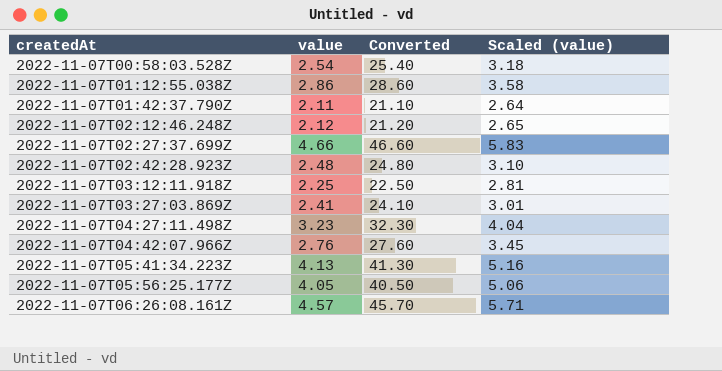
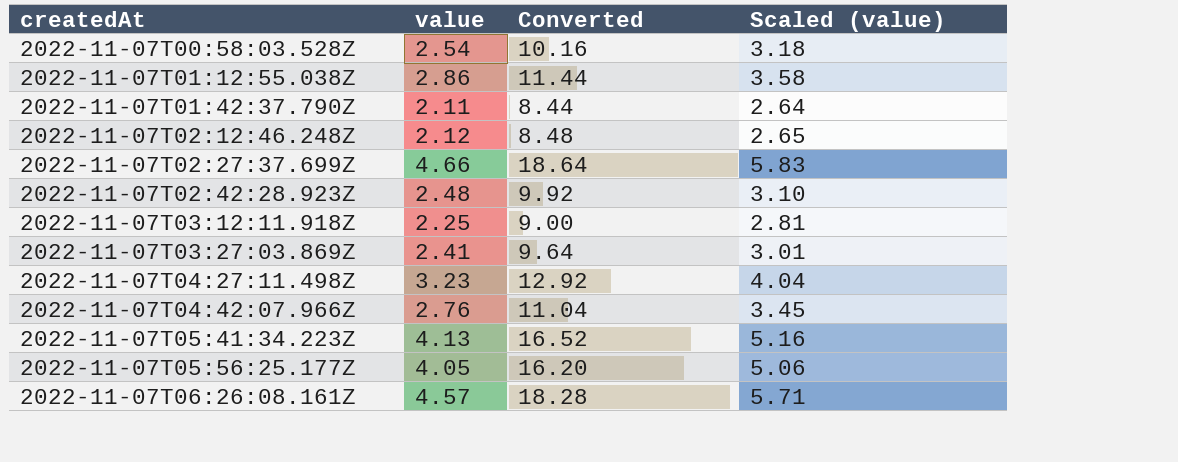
column Converted | formula: [value] * 10 -> [value] * 4

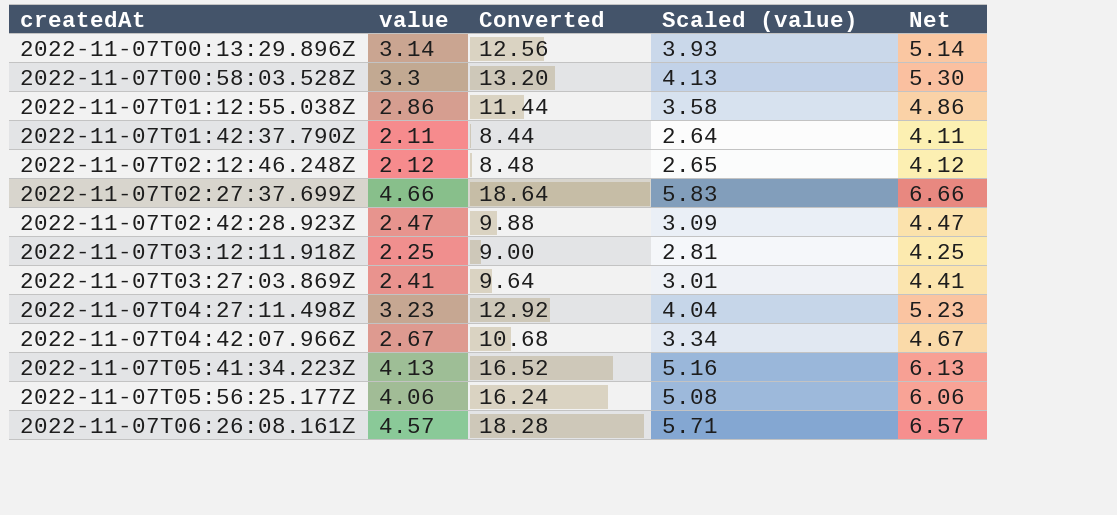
column Net | formula: none -> [value] + 2
row 2022-11-07T00:13:29.896Z: none -> 3.14 | 12.56 | 3.93 | 5.14
2022-11-07T00:58:03.528Z | value: 2.54 -> 3.3
2022-11-07T00:58:03.528Z | Converted: 10.16 -> 13.20
2022-11-07T00:58:03.528Z | Scaled (value): 3.18 -> 4.13
2022-11-07T02:42:28.923Z | value: 2.48 -> 2.47
2022-11-07T02:42:28.923Z | Converted: 9.92 -> 9.88
2022-11-07T02:42:28.923Z | Scaled (value): 3.10 -> 3.09
2022-11-07T04:42:07.966Z | value: 2.76 -> 2.67
2022-11-07T04:42:07.966Z | Converted: 11.04 -> 10.68
2022-11-07T04:42:07.966Z | Scaled (value): 3.45 -> 3.34
2022-11-07T05:56:25.177Z | value: 4.05 -> 4.06
2022-11-07T05:56:25.177Z | Converted: 16.20 -> 16.24
2022-11-07T05:56:25.177Z | Scaled (value): 5.06 -> 5.08

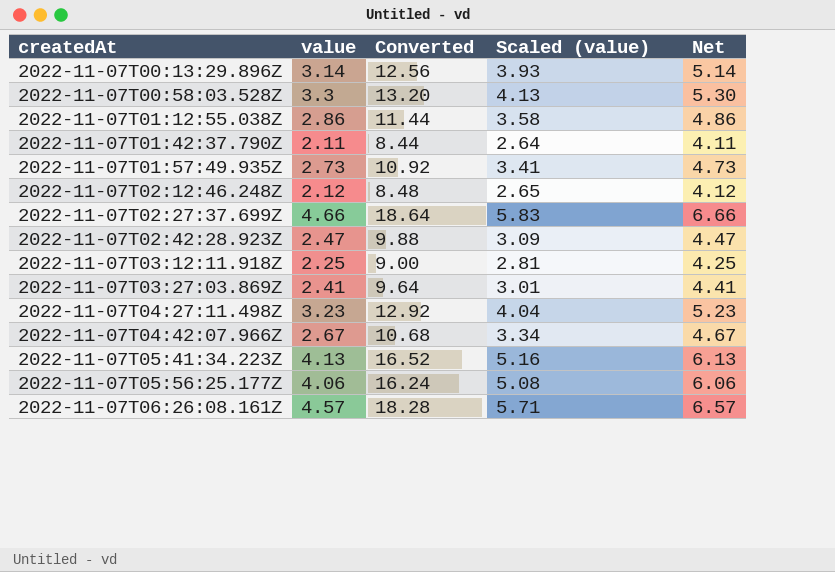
row 2022-11-07T01:57:49.935Z: none -> 2.73 | 10.92 | 3.41 | 4.73

